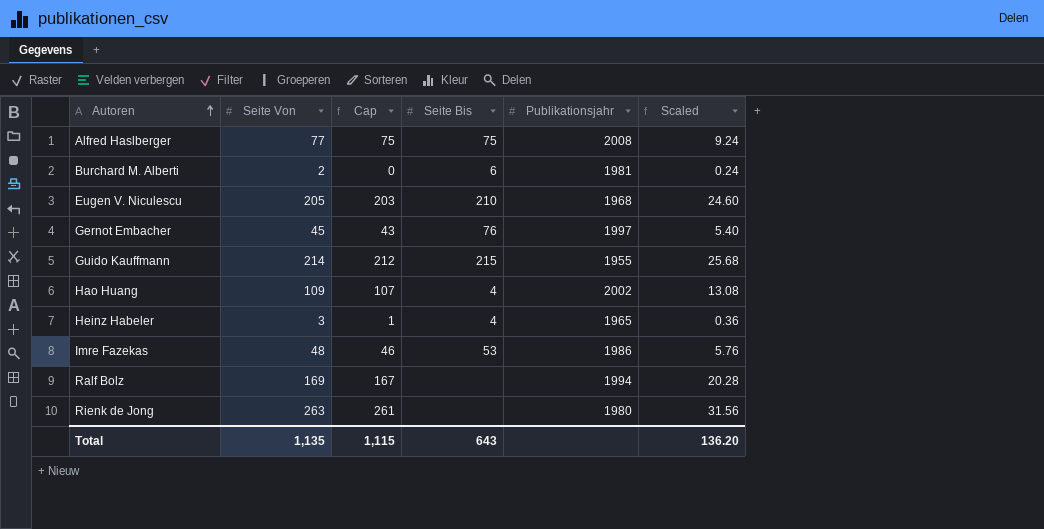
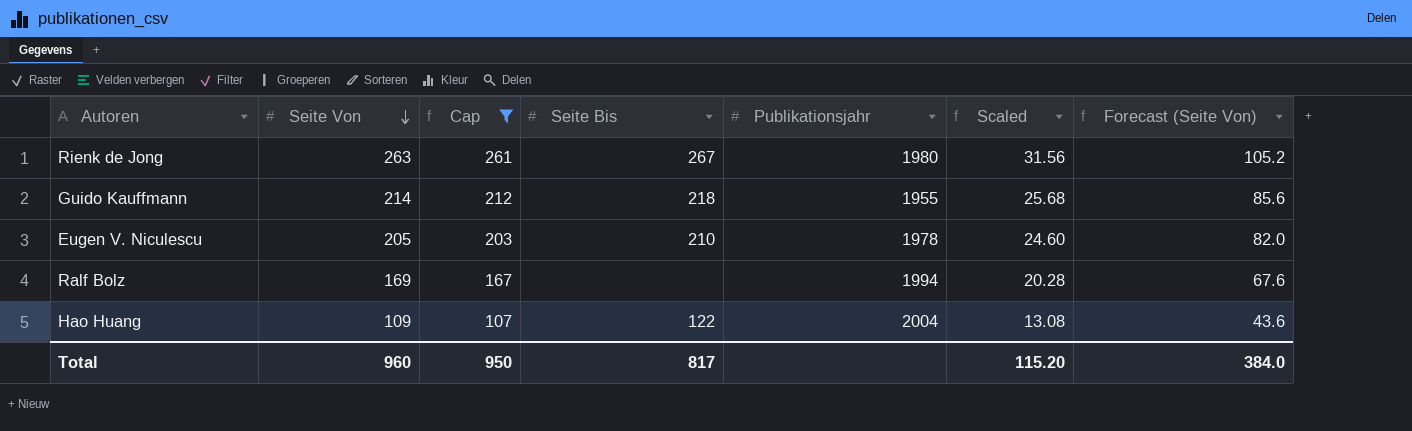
filter: none -> Cap >= 107
row order: Autoren ascending -> Seite Von descending
column Forecast (Seite Von) | formula: none -> [Seite Von] * 0.4
Rienk de Jong | Seite Bis: none -> 267
Guido Kauffmann | Seite Bis: 215 -> 218
Eugen V. Niculescu | Publikationsjahr: 1968 -> 1978
Hao Huang | Seite Bis: 4 -> 122
Hao Huang | Publikationsjahr: 2002 -> 2004
Total | Seite Von: 1,135 -> 960
Total | Cap: 1,115 -> 950
Total | Seite Bis: 643 -> 817
Total | Scaled: 136.20 -> 115.20

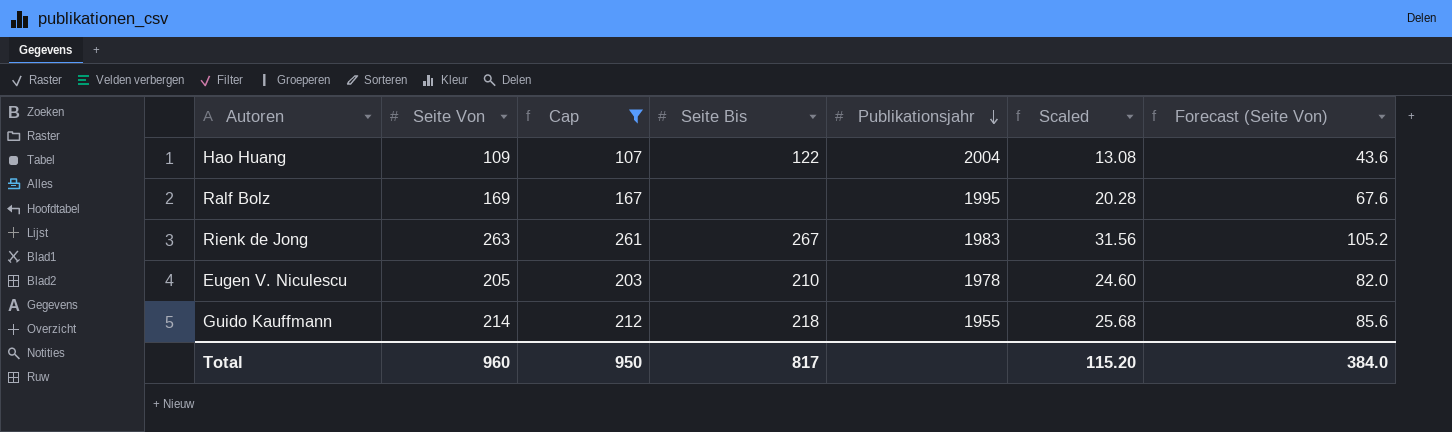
row order: Seite Von descending -> Publikationsjahr descending
Ralf Bolz | Publikationsjahr: 1994 -> 1995
Rienk de Jong | Publikationsjahr: 1980 -> 1983

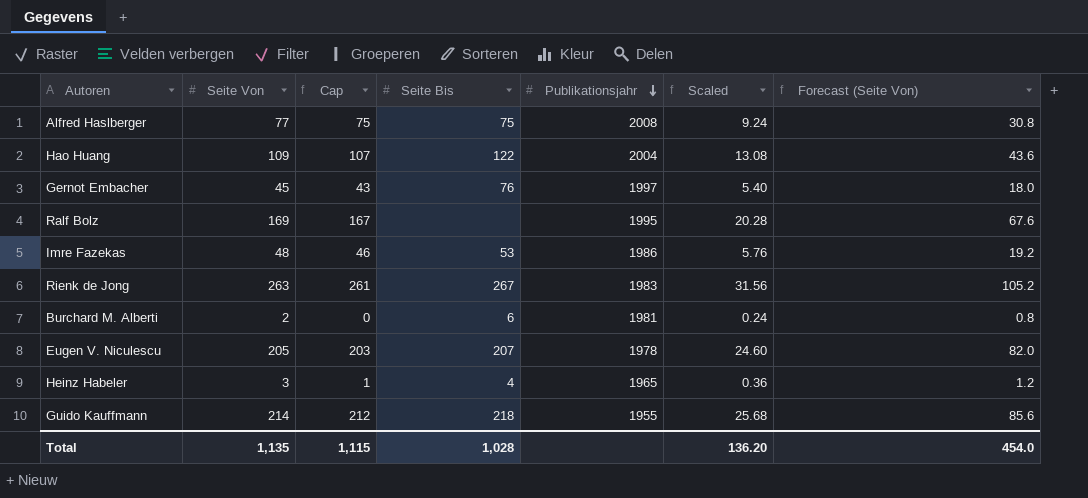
filter: Cap >= 107 -> none
Eugen V. Niculescu | Seite Bis: 210 -> 207
Total | Seite Von: 960 -> 1,135
Total | Cap: 950 -> 1,115
Total | Seite Bis: 817 -> 1,028
Total | Scaled: 115.20 -> 136.20
Total | Forecast (Seite Von): 384.0 -> 454.0

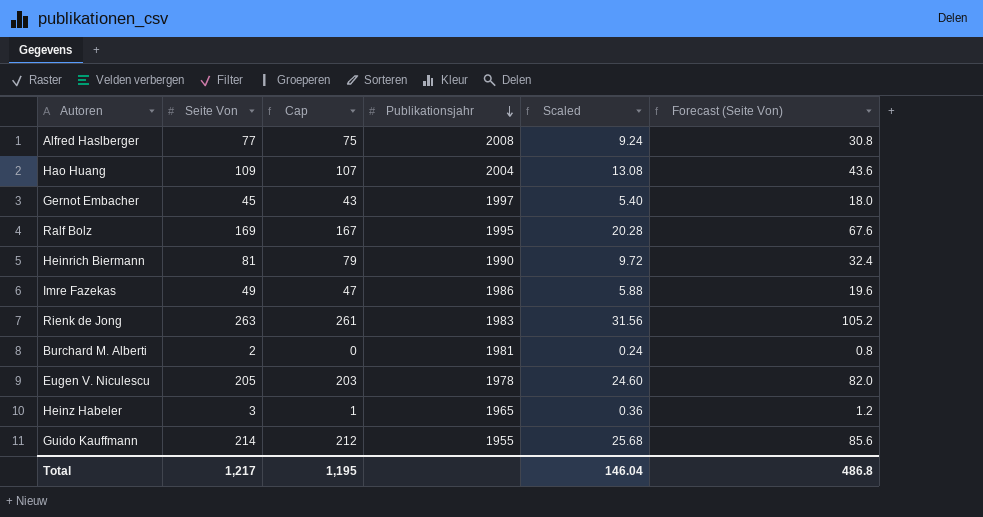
column Seite Bis | position: 4 -> none
row Heinrich Biermann: none -> 81 | 79 | 1990 | 9.72 | 32.4
Imre Fazekas | Seite Von: 48 -> 49
Imre Fazekas | Cap: 46 -> 47
Imre Fazekas | Scaled: 5.76 -> 5.88
Imre Fazekas | Forecast (Seite Von): 19.2 -> 19.6
Total | Seite Von: 1,135 -> 1,217
Total | Cap: 1,115 -> 1,195
Total | Scaled: 136.20 -> 146.04
Total | Forecast (Seite Von): 454.0 -> 486.8

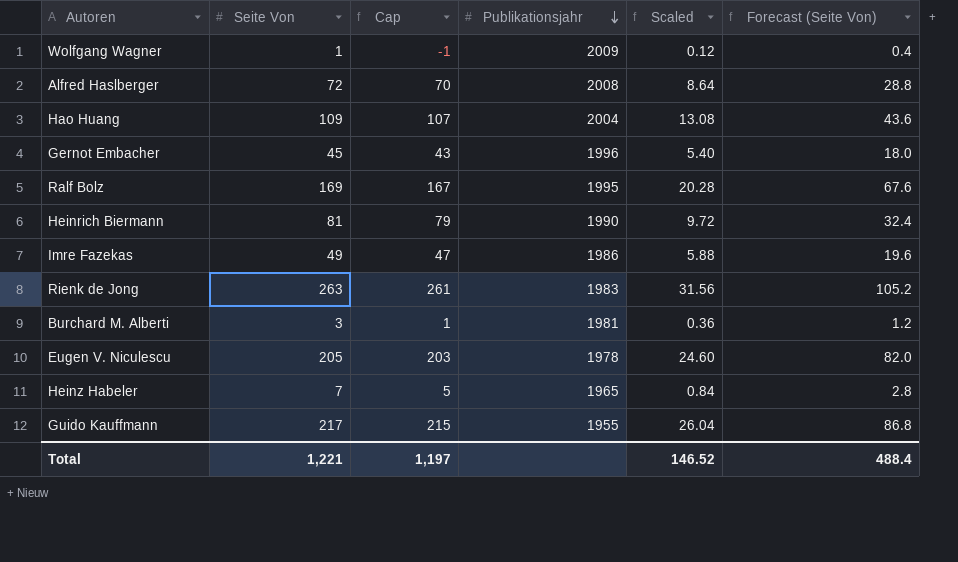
row Wolfgang Wagner: none -> 1 | -1 | 2009 | 0.12 | 0.4
Alfred Haslberger | Seite Von: 77 -> 72
Alfred Haslberger | Cap: 75 -> 70
Alfred Haslberger | Scaled: 9.24 -> 8.64
Alfred Haslberger | Forecast (Seite Von): 30.8 -> 28.8
Gernot Embacher | Publikationsjahr: 1997 -> 1996
Burchard M. Alberti | Seite Von: 2 -> 3
Burchard M. Alberti | Cap: 0 -> 1
Burchard M. Alberti | Scaled: 0.24 -> 0.36
Burchard M. Alberti | Forecast (Seite Von): 0.8 -> 1.2
Heinz Habeler | Seite Von: 3 -> 7
Heinz Habeler | Cap: 1 -> 5
Heinz Habeler | Scaled: 0.36 -> 0.84
Heinz Habeler | Forecast (Seite Von): 1.2 -> 2.8
Guido Kauffmann | Seite Von: 214 -> 217
Guido Kauffmann | Cap: 212 -> 215
Guido Kauffmann | Scaled: 25.68 -> 26.04
Guido Kauffmann | Forecast (Seite Von): 85.6 -> 86.8
Total | Seite Von: 1,217 -> 1,221
Total | Cap: 1,195 -> 1,197
Total | Scaled: 146.04 -> 146.52
Total | Forecast (Seite Von): 486.8 -> 488.4

